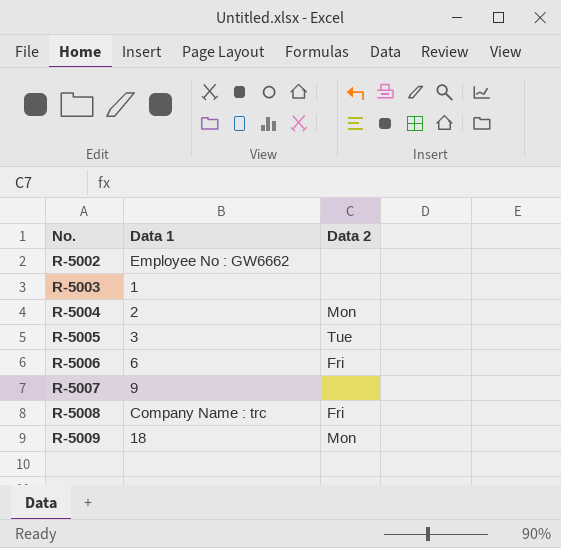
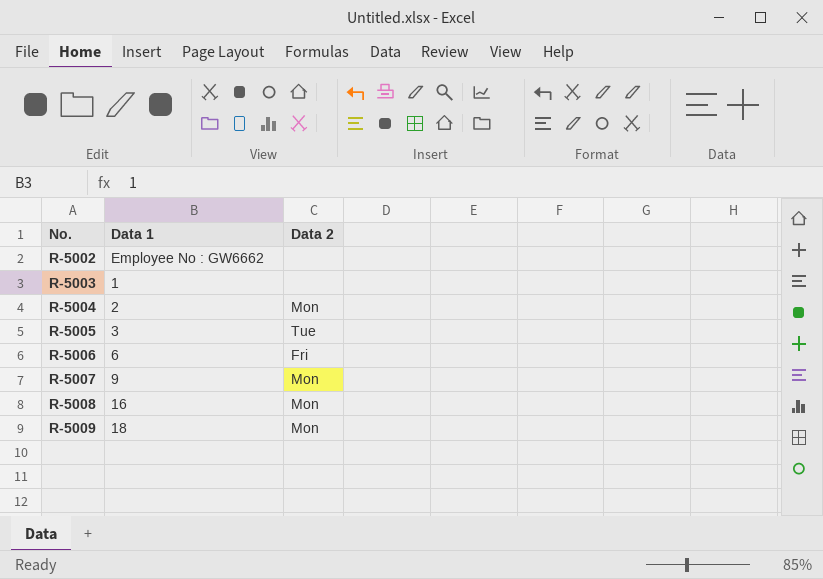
R-5007 | Data 2: none -> Mon
R-5008 | Data 1: Company Name : trc -> 16
R-5008 | Data 2: Fri -> Mon

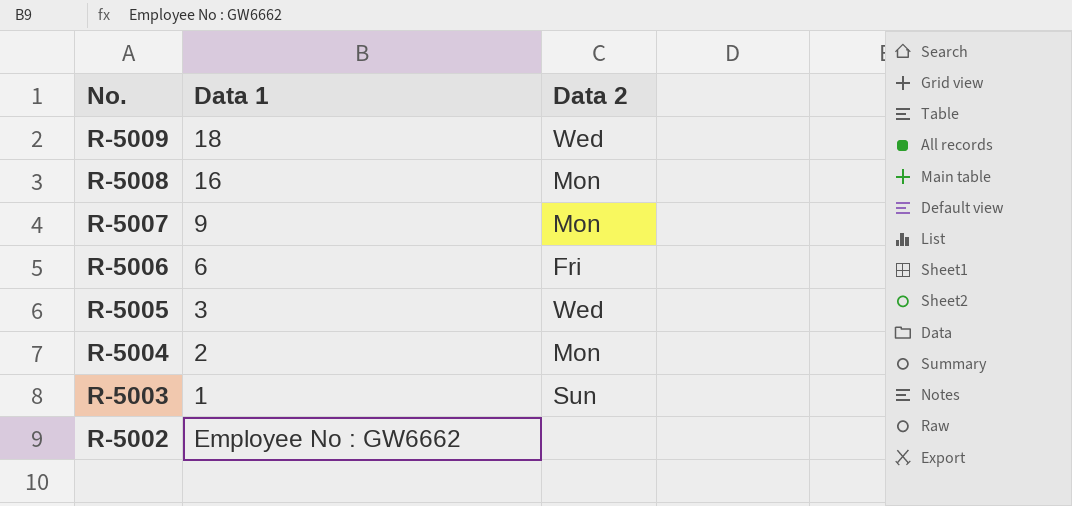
row order: No. ascending -> No. descending
R-5009 | Data 2: Mon -> Wed
R-5005 | Data 2: Tue -> Wed
R-5003 | Data 2: none -> Sun

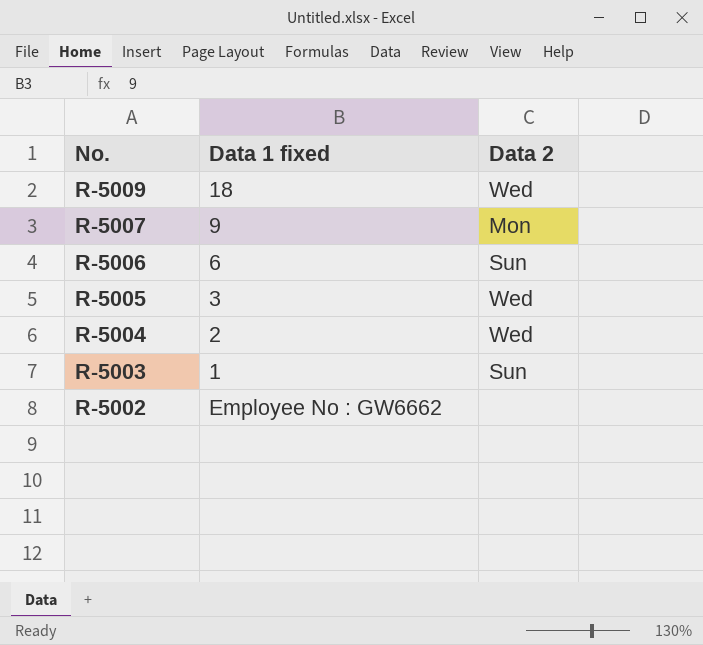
column name: Data 1 -> Data 1 fixed
row R-5008: 16 | Mon -> none
R-5006 | Data 2: Fri -> Sun
R-5004 | Data 2: Mon -> Wed

